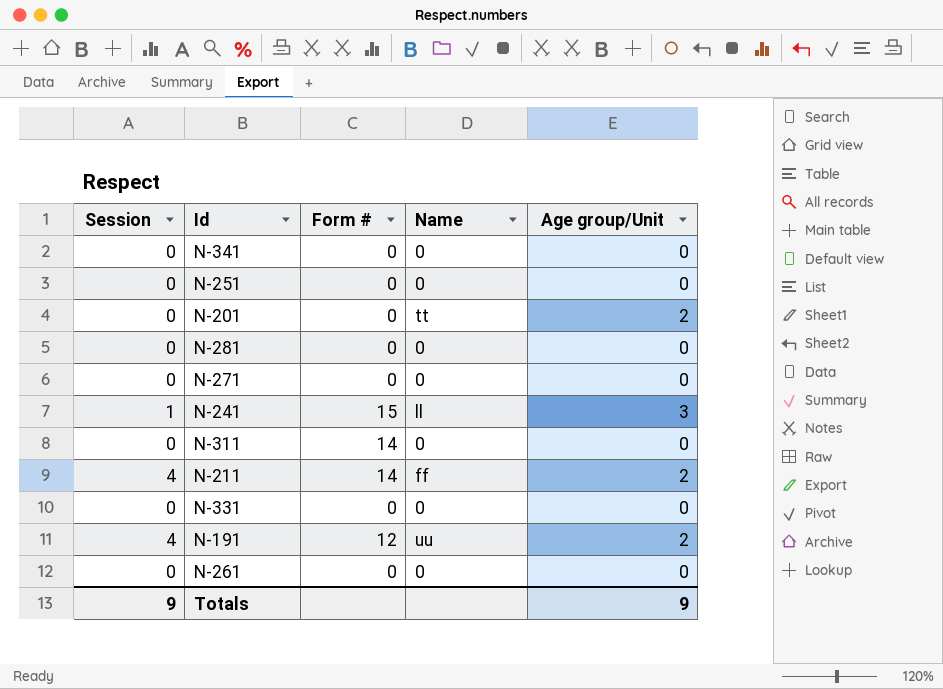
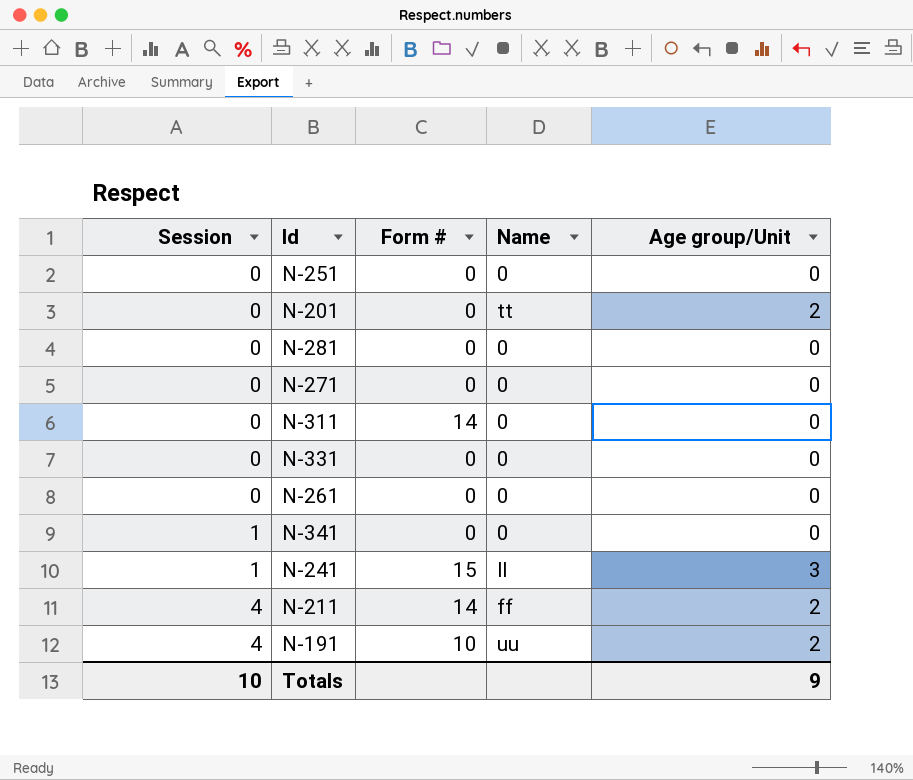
row order: none -> Session ascending
N-341 | Session: 0 -> 1
N-191 | Form #: 12 -> 10
Totals | Session: 9 -> 10

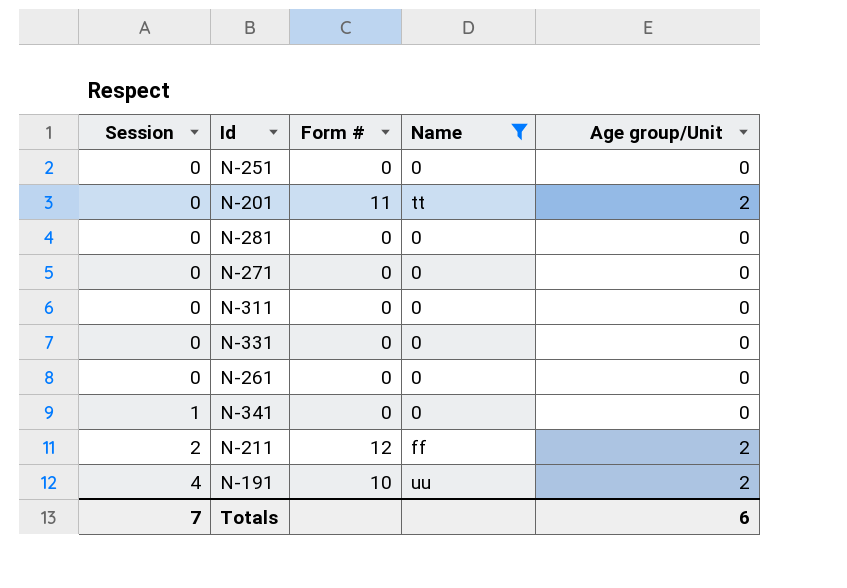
filter: none -> Name != ll
N-201 | Form #: 0 -> 11
N-311 | Form #: 14 -> 0
N-211 | Session: 4 -> 2
N-211 | Form #: 14 -> 12
Totals | Session: 10 -> 7
Totals | Age group/Unit: 9 -> 6

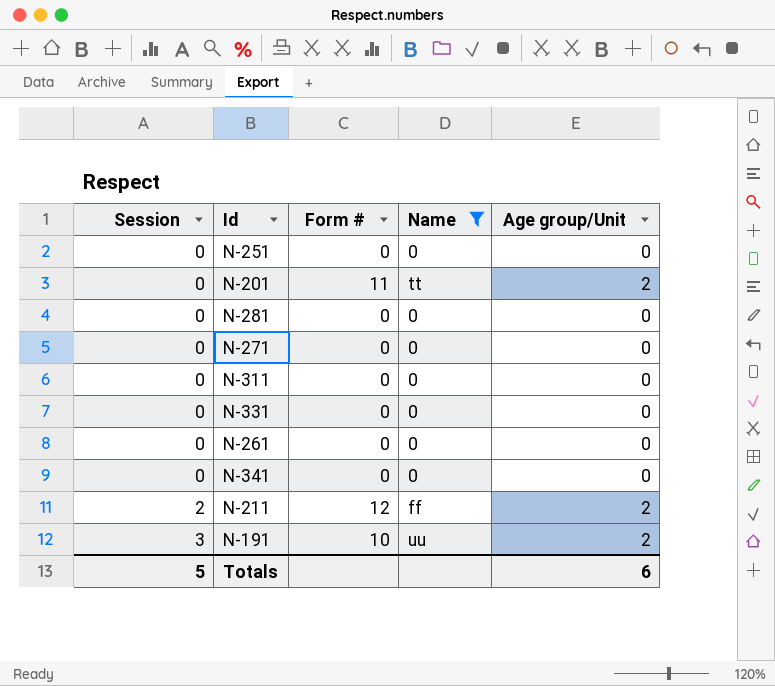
N-341 | Session: 1 -> 0
N-191 | Session: 4 -> 3
Totals | Session: 7 -> 5

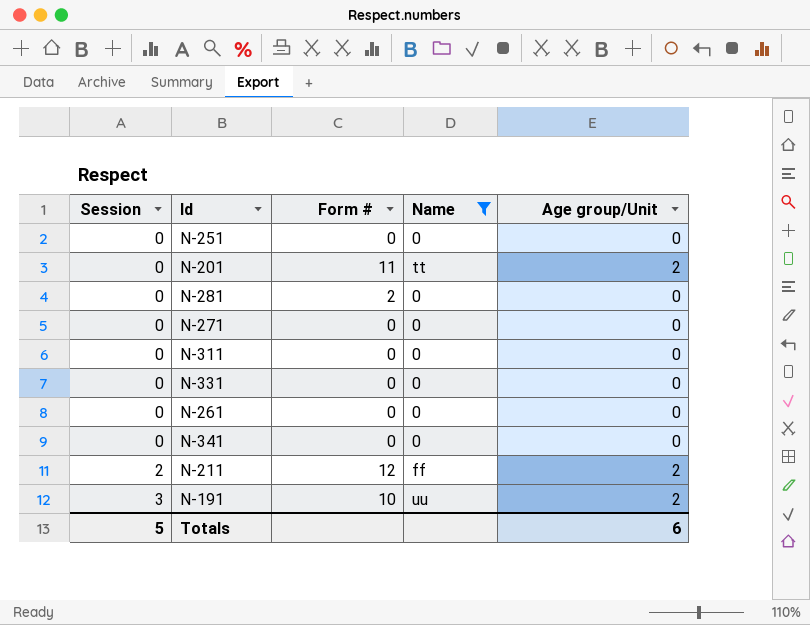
N-281 | Form #: 0 -> 2

